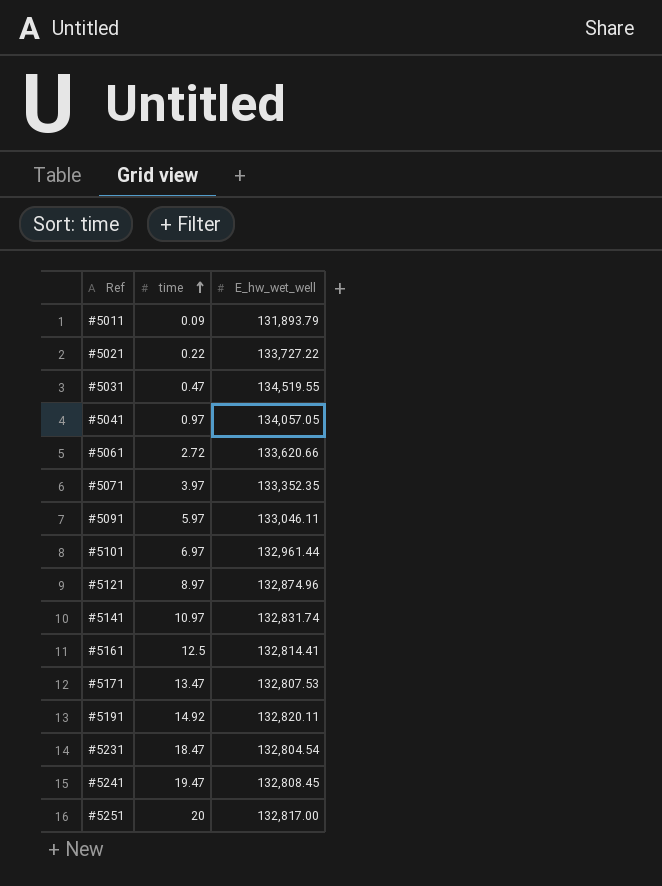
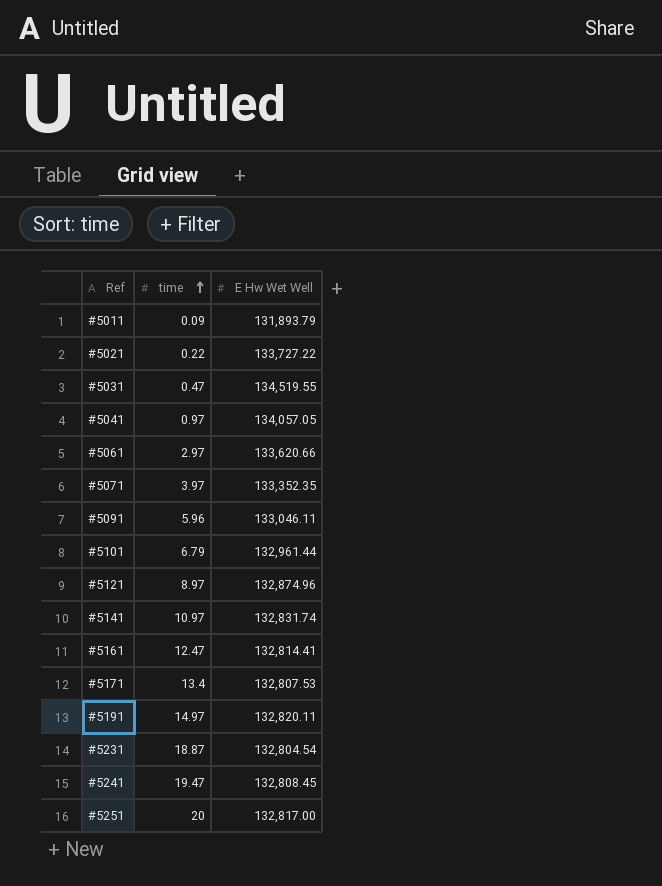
column name: E_hw_wet_well -> E Hw Wet Well
#5061 | time: 2.72 -> 2.97
#5091 | time: 5.97 -> 5.96
#5101 | time: 6.97 -> 6.79
#5161 | time: 12.5 -> 12.47
#5171 | time: 13.47 -> 13.4
#5191 | time: 14.92 -> 14.97
#5231 | time: 18.47 -> 18.87

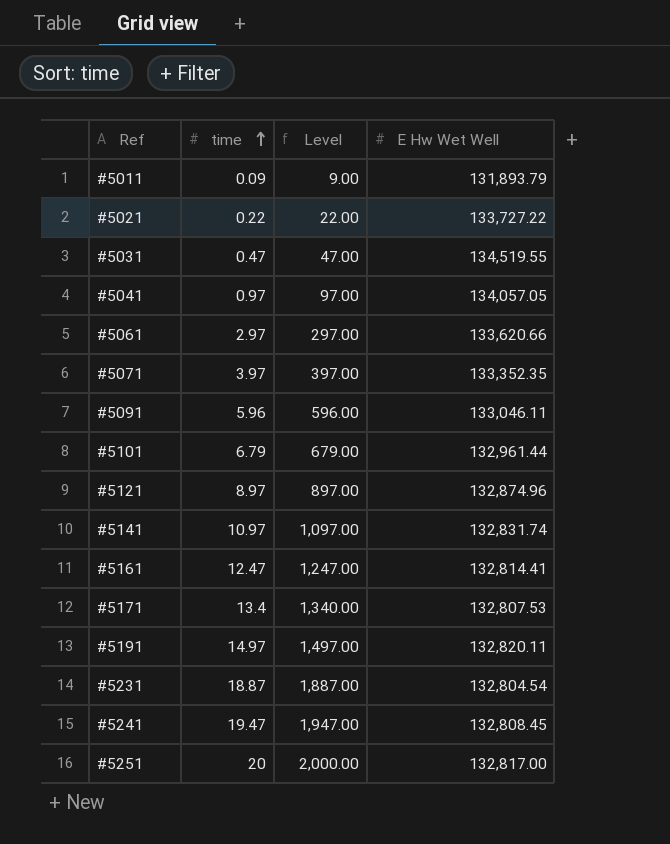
column Level | formula: none -> [time] * 100

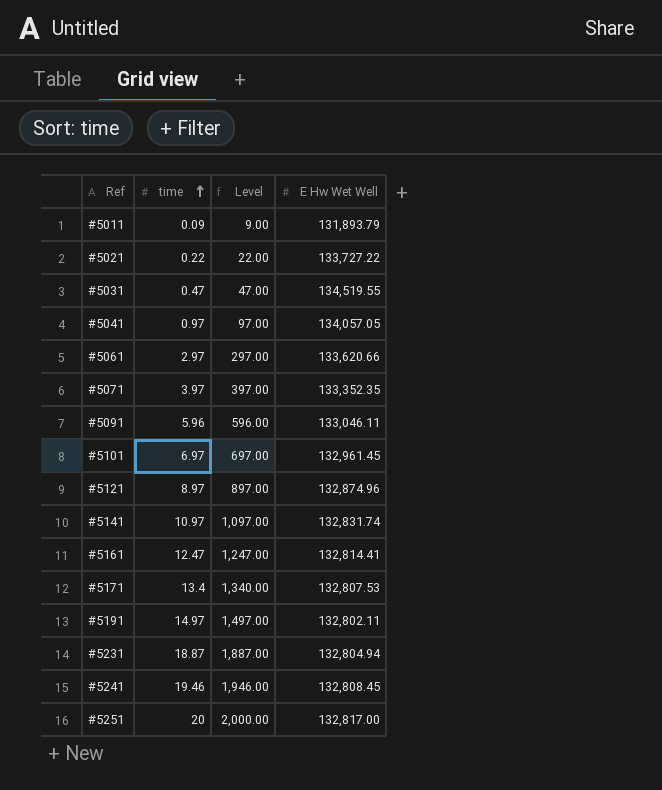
#5101 | time: 6.79 -> 6.97
#5101 | Level: 679.00 -> 697.00
#5101 | E Hw Wet Well: 132,961.44 -> 132,961.45
#5191 | E Hw Wet Well: 132,820.11 -> 132,802.11
#5231 | E Hw Wet Well: 132,804.54 -> 132,804.94
#5241 | time: 19.47 -> 19.46
#5241 | Level: 1,947.00 -> 1,946.00

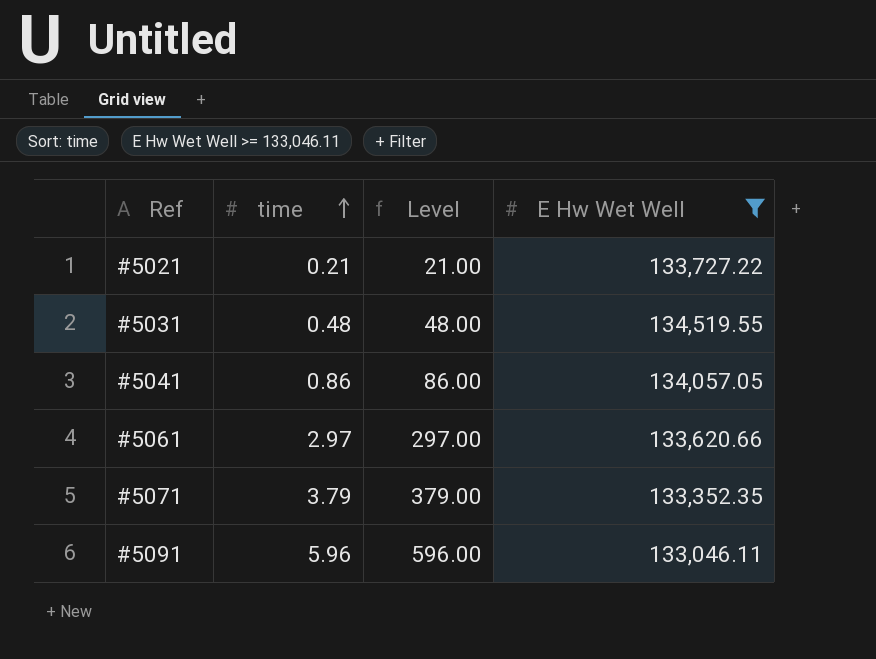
filter: none -> E Hw Wet Well >= 133,046.11
#5021 | time: 0.22 -> 0.21
#5021 | Level: 22.00 -> 21.00
#5031 | time: 0.47 -> 0.48
#5031 | Level: 47.00 -> 48.00
#5041 | time: 0.97 -> 0.86
#5041 | Level: 97.00 -> 86.00
#5071 | time: 3.97 -> 3.79
#5071 | Level: 397.00 -> 379.00

